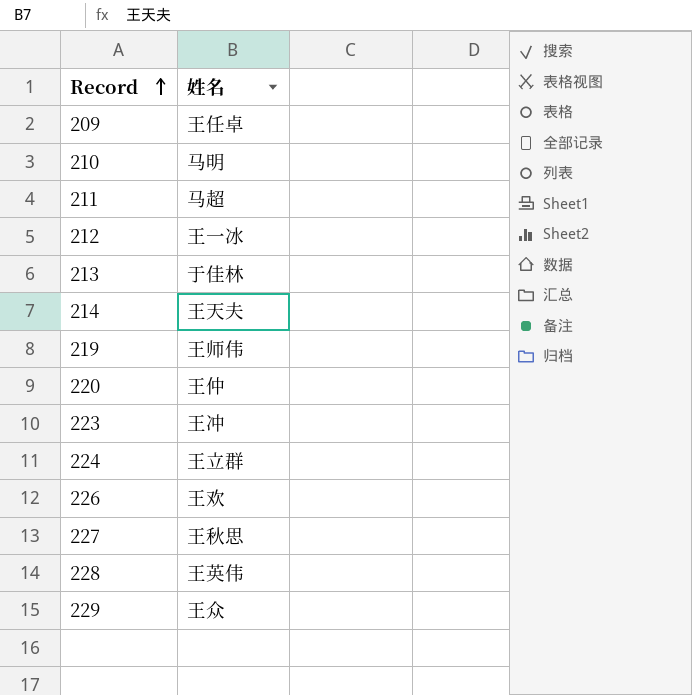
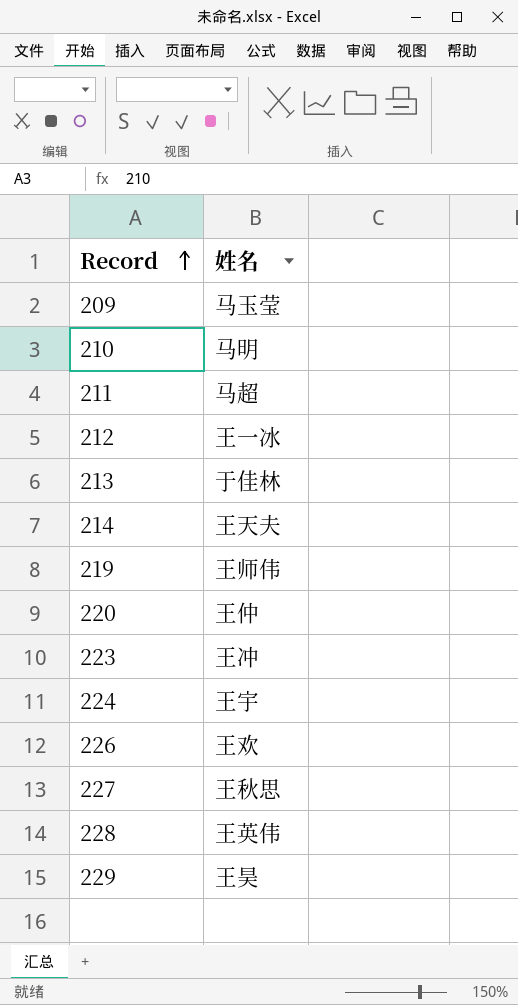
209 | 姓名: 王任卓 -> 马玉莹
224 | 姓名: 王立群 -> 王宇
229 | 姓名: 王众 -> 王昊

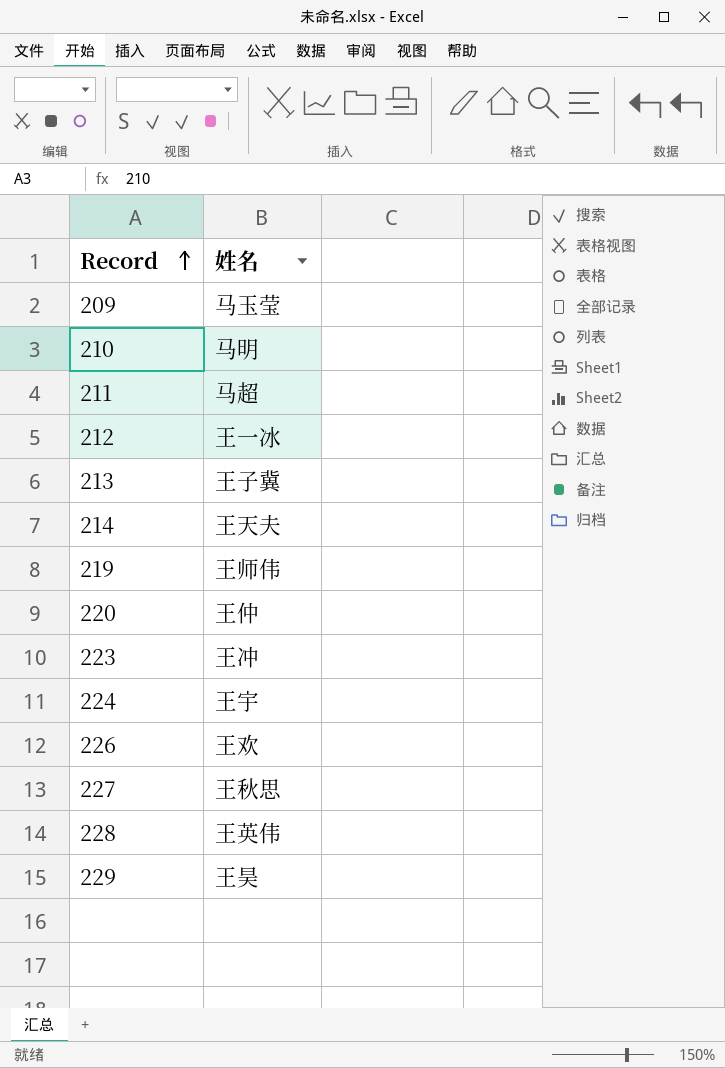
213 | 姓名: 于佳林 -> 王子冀

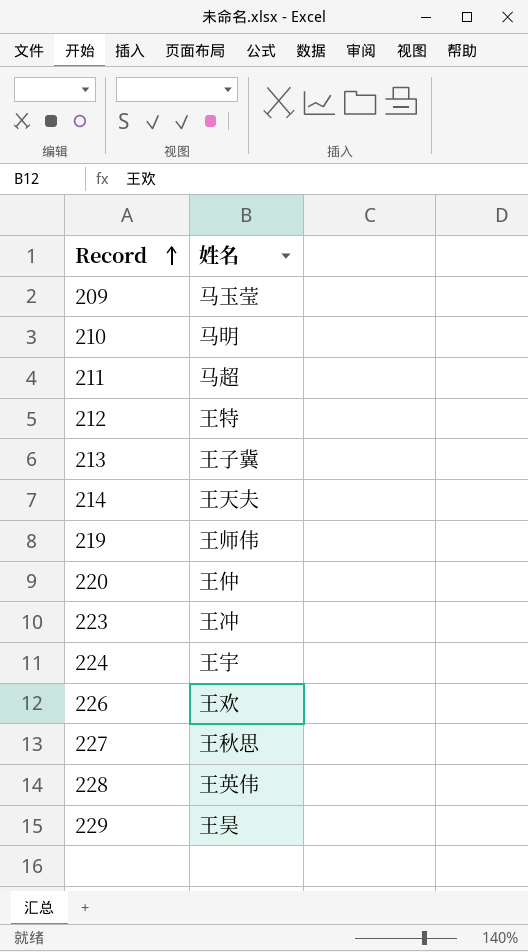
212 | 姓名: 王一冰 -> 王特

